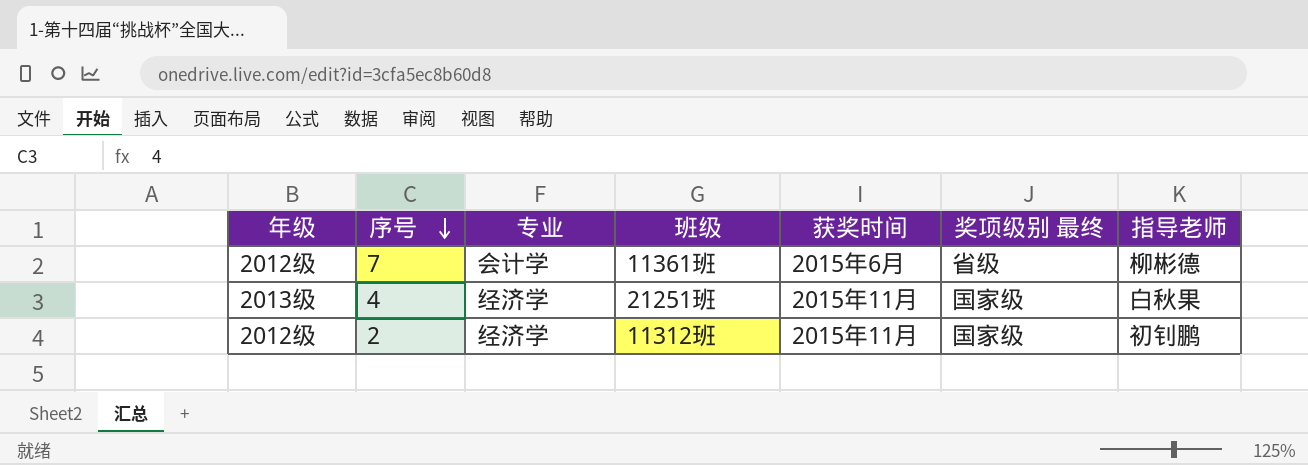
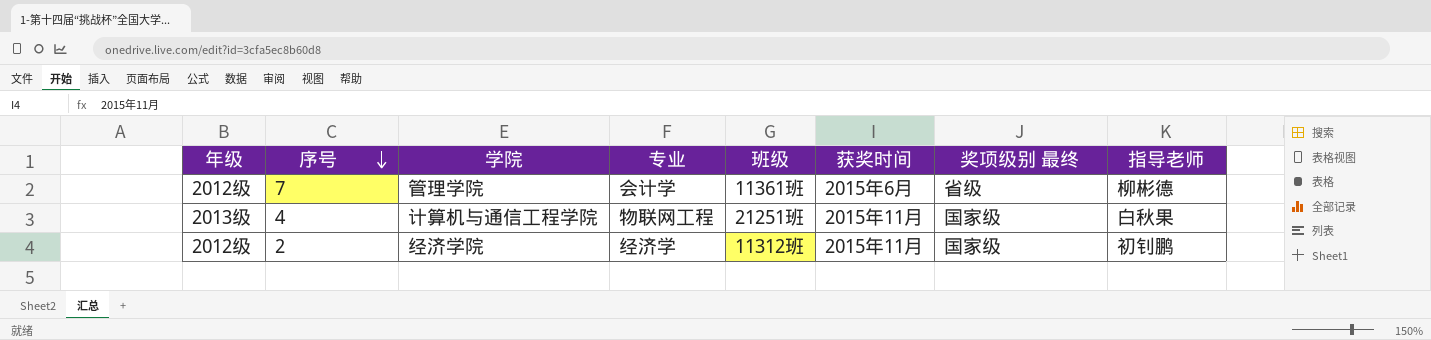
column 学院 | position: none -> 3
4 | 专业: 经济学 -> 物联网工程

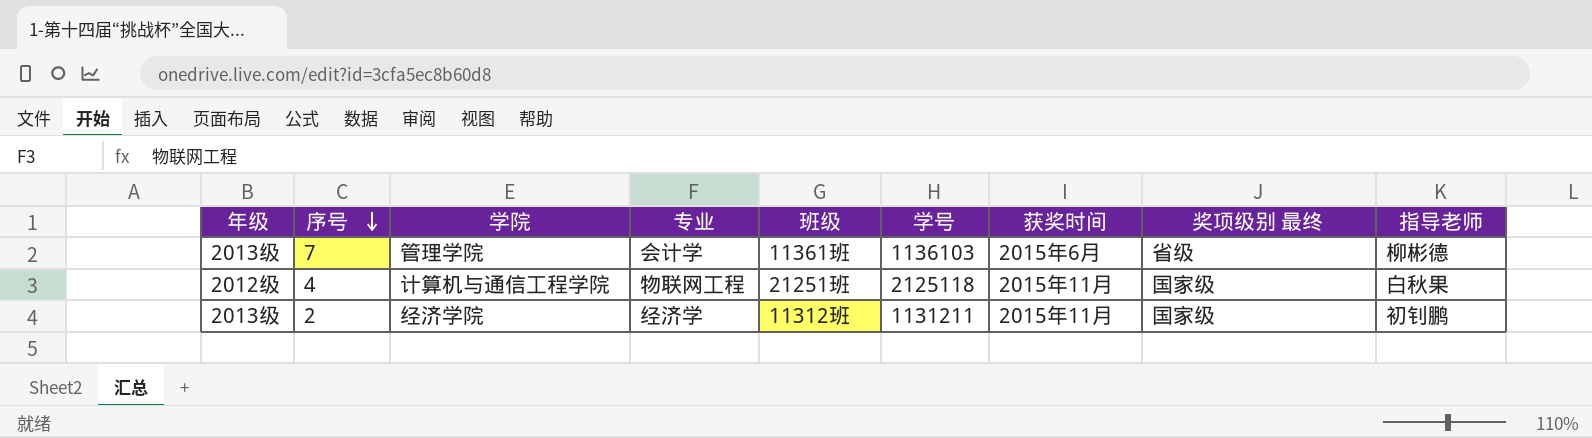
column 学号 | position: none -> 6
7 | 年级: 2012级 -> 2013级
4 | 年级: 2013级 -> 2012级
2 | 年级: 2012级 -> 2013级

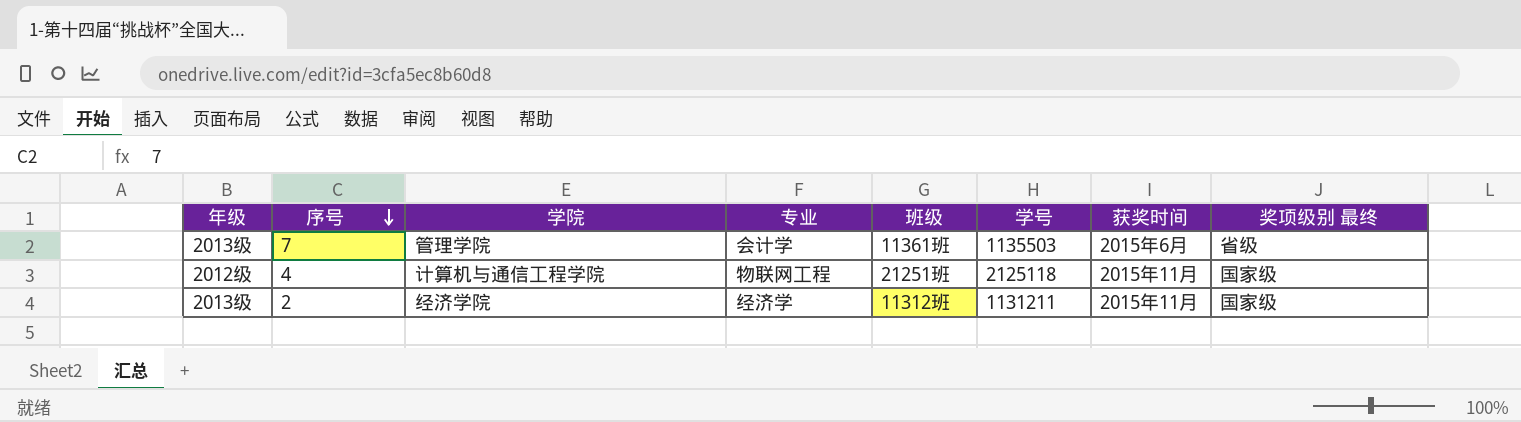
column 指导老师 | position: 9 -> none
7 | 学号: 1136103 -> 1135503

